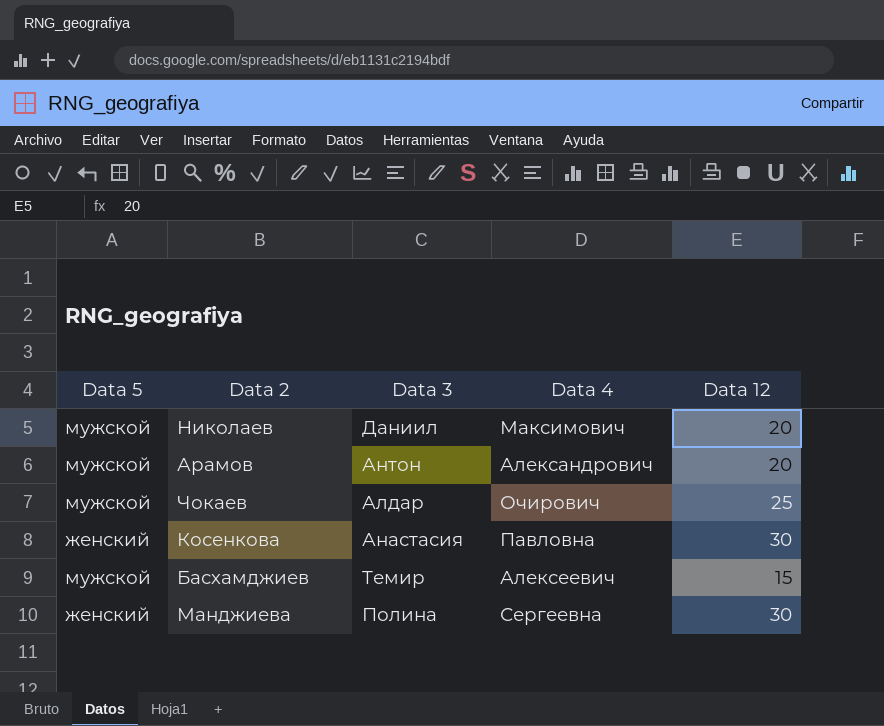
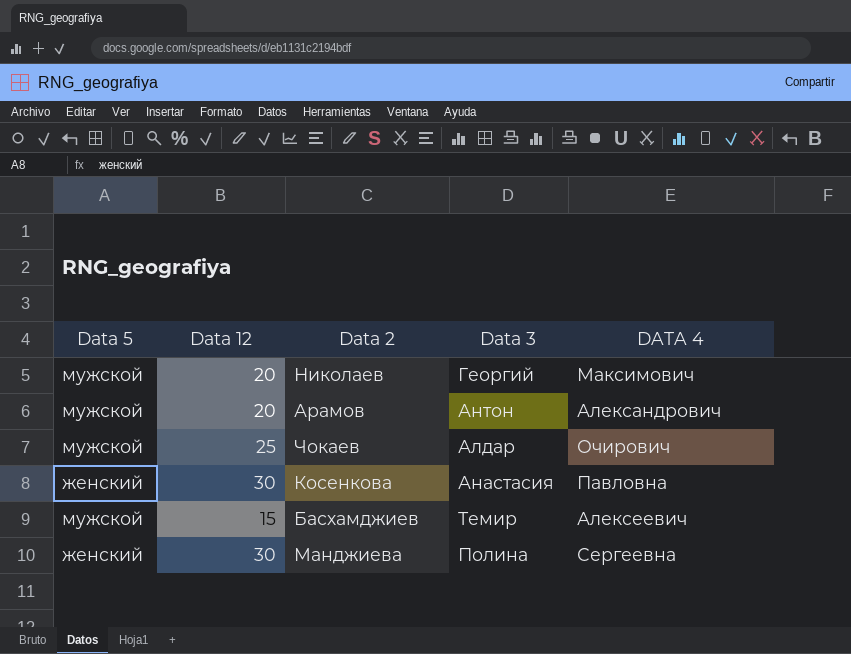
column Data 12 | position: 5 -> 2
column name: Data 4 -> DATA 4
Николаев | Data 3: Даниил -> Георгий

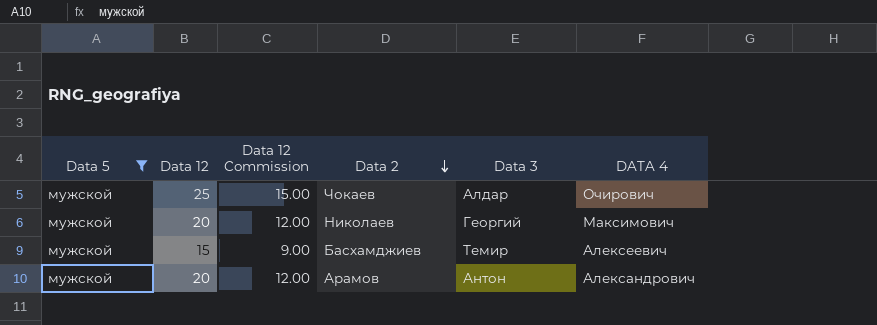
filter: none -> Data 5 = мужской
row order: none -> Data 2 descending
column Data 12 Commission | formula: none -> [Data 12] * 0.6

